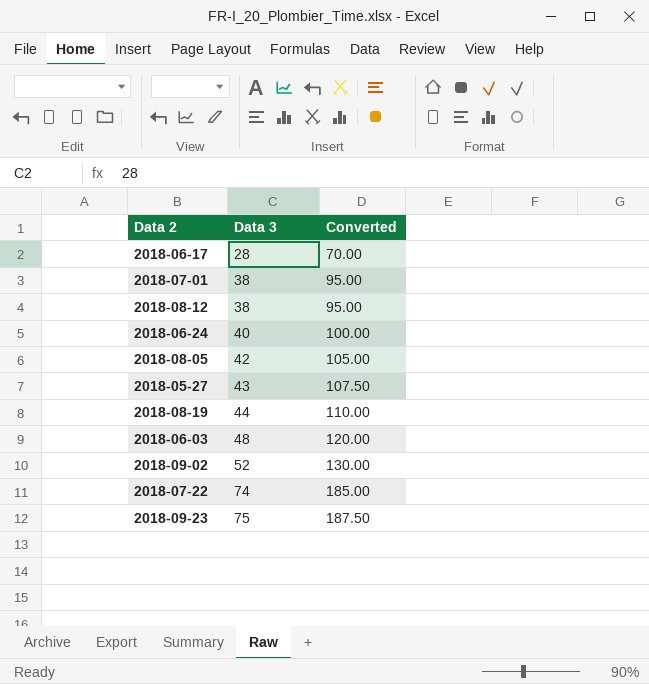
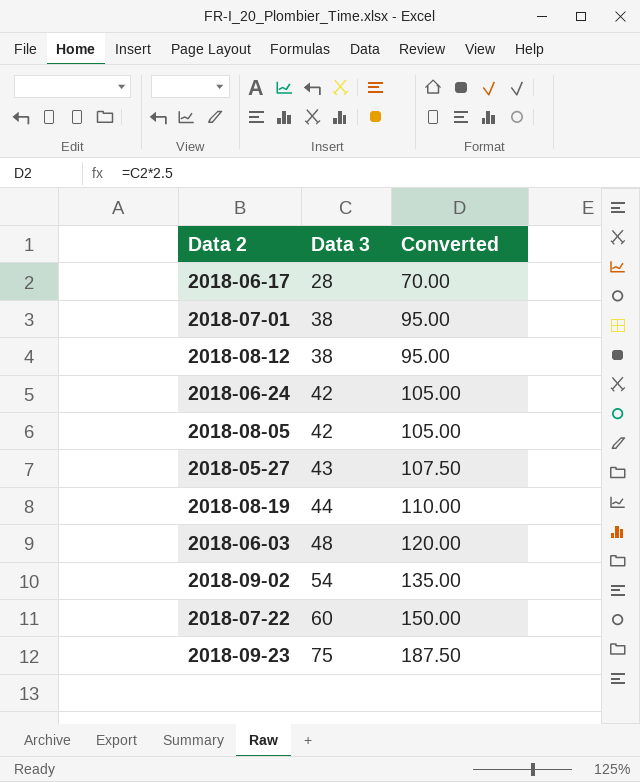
2018-06-24 | Data 3: 40 -> 42
2018-06-24 | Converted: 100.00 -> 105.00
2018-09-02 | Data 3: 52 -> 54
2018-09-02 | Converted: 130.00 -> 135.00
2018-07-22 | Data 3: 74 -> 60
2018-07-22 | Converted: 185.00 -> 150.00

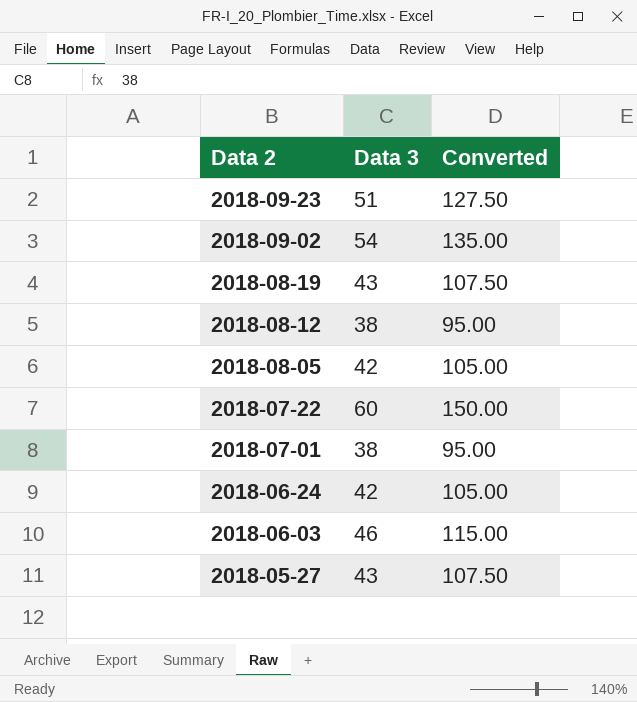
row order: Data 3 ascending -> Data 2 descending
row 2018-06-17: 28 | 70.00 -> none
2018-09-23 | Data 3: 75 -> 51
2018-09-23 | Converted: 187.50 -> 127.50
2018-08-19 | Data 3: 44 -> 43
2018-08-19 | Converted: 110.00 -> 107.50
2018-06-03 | Data 3: 48 -> 46
2018-06-03 | Converted: 120.00 -> 115.00

